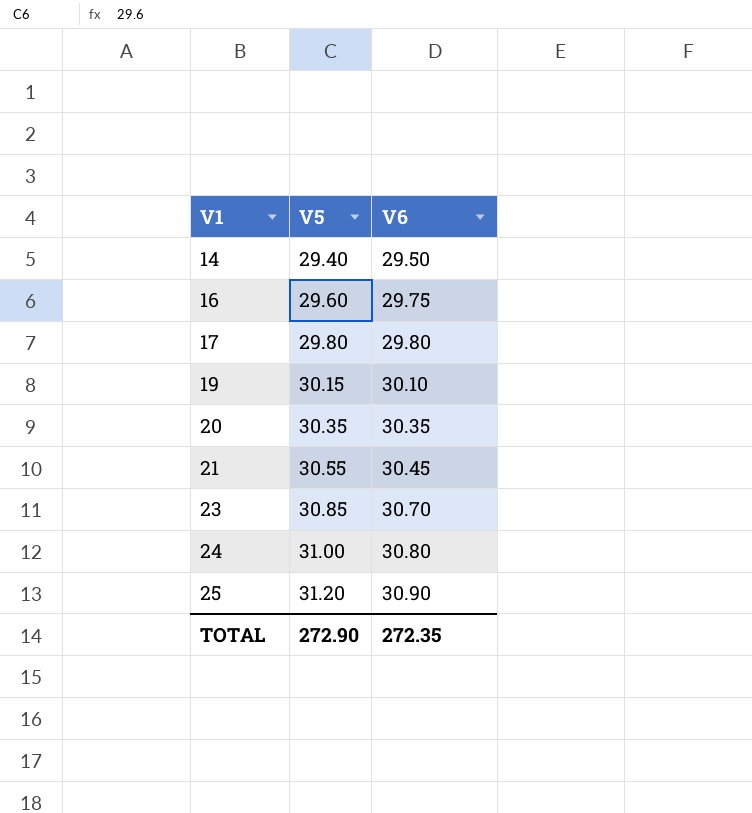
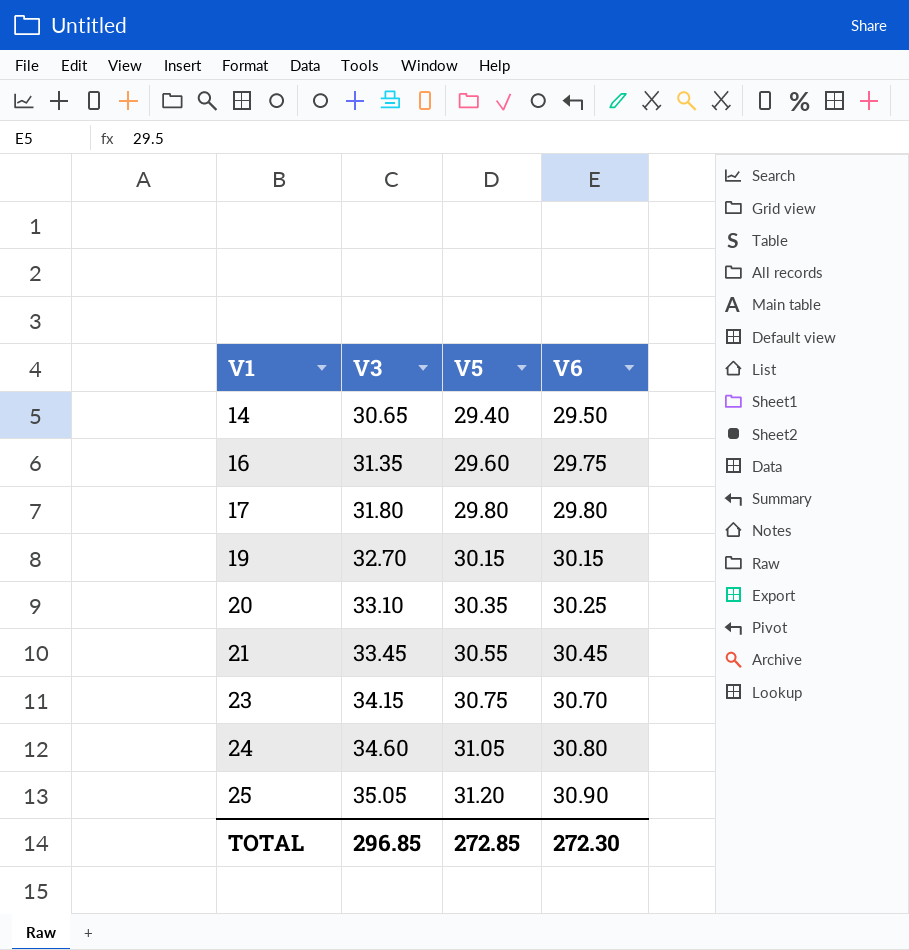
column V3 | position: none -> 2
19 | V6: 30.10 -> 30.15
20 | V6: 30.35 -> 30.25
23 | V5: 30.85 -> 30.75
24 | V5: 31.00 -> 31.05
TOTAL | V5: 272.90 -> 272.85
TOTAL | V6: 272.35 -> 272.30

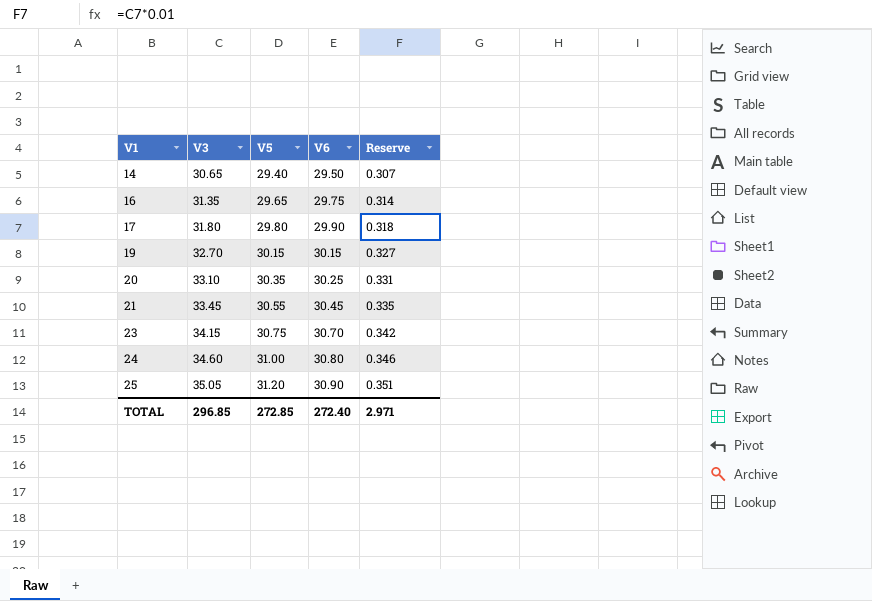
column Reserve | formula: none -> [V3] * 0.01
16 | V5: 29.60 -> 29.65
17 | V6: 29.80 -> 29.90
24 | V5: 31.05 -> 31.00
TOTAL | V6: 272.30 -> 272.40

